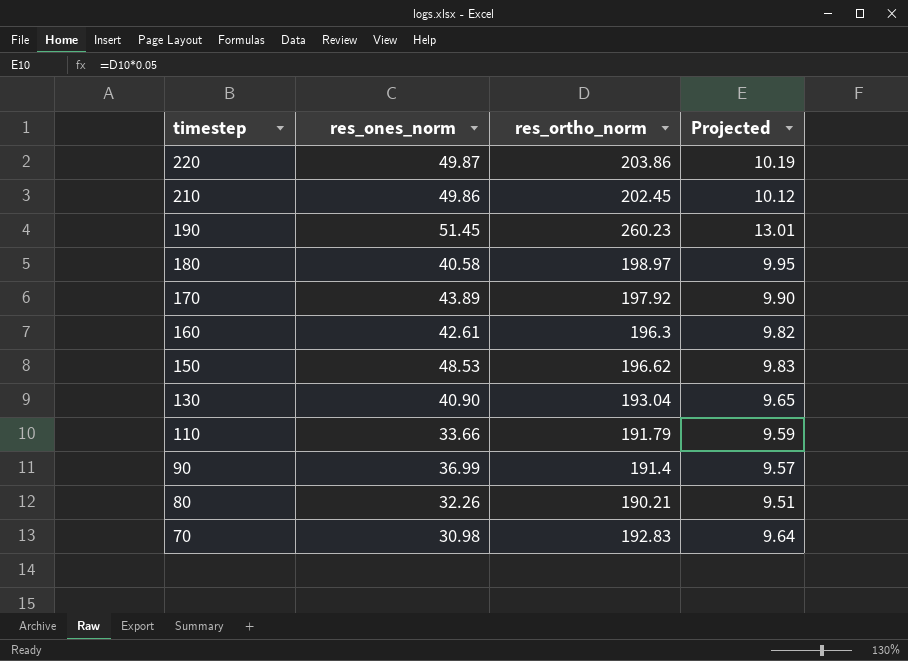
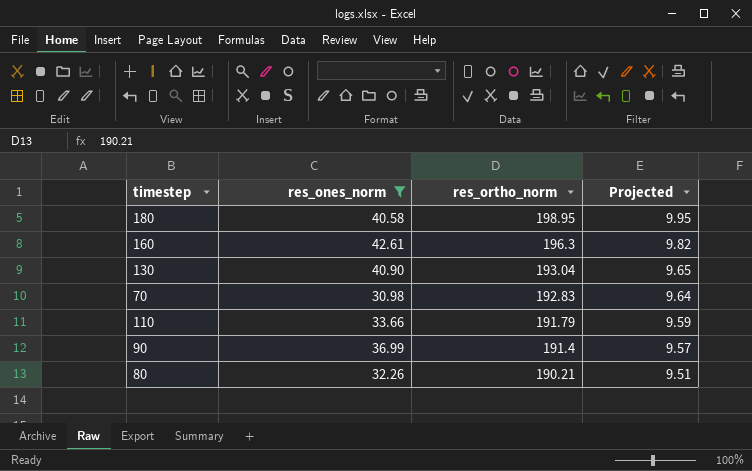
filter: none -> res_ones_norm <= 42.61
row order: timestep descending -> res_ortho_norm descending
180 | res_ortho_norm: 198.97 -> 198.95

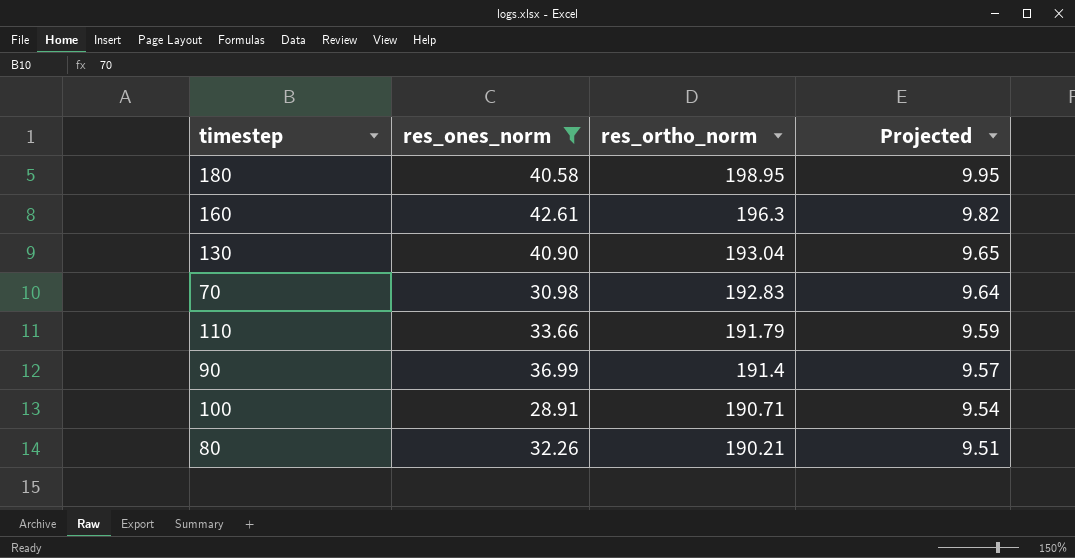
row 100: none -> 28.91 | 190.71 | 9.54

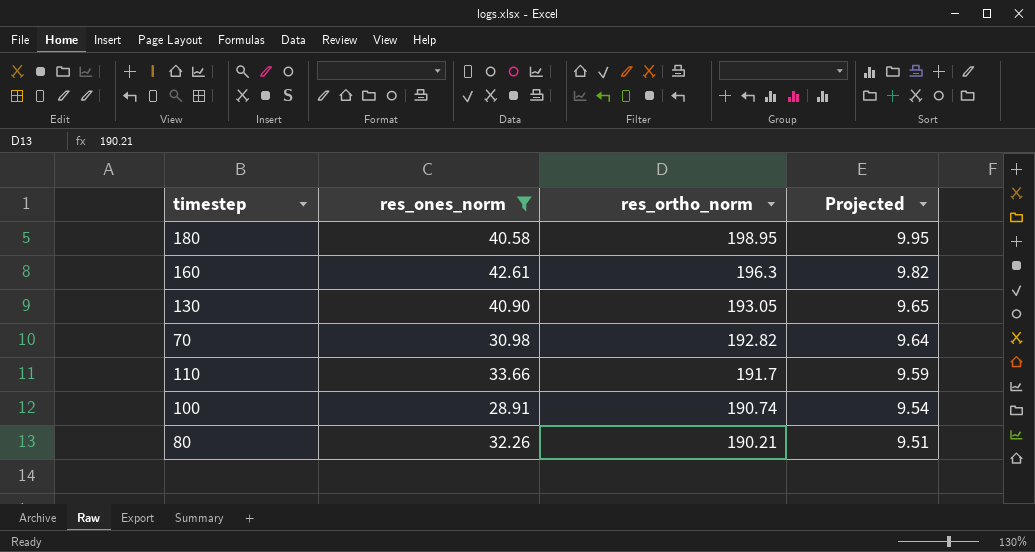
row 90: 36.99 | 191.4 | 9.57 -> none
130 | res_ortho_norm: 193.04 -> 193.05
70 | res_ortho_norm: 192.83 -> 192.82
110 | res_ortho_norm: 191.79 -> 191.7
100 | res_ortho_norm: 190.71 -> 190.74

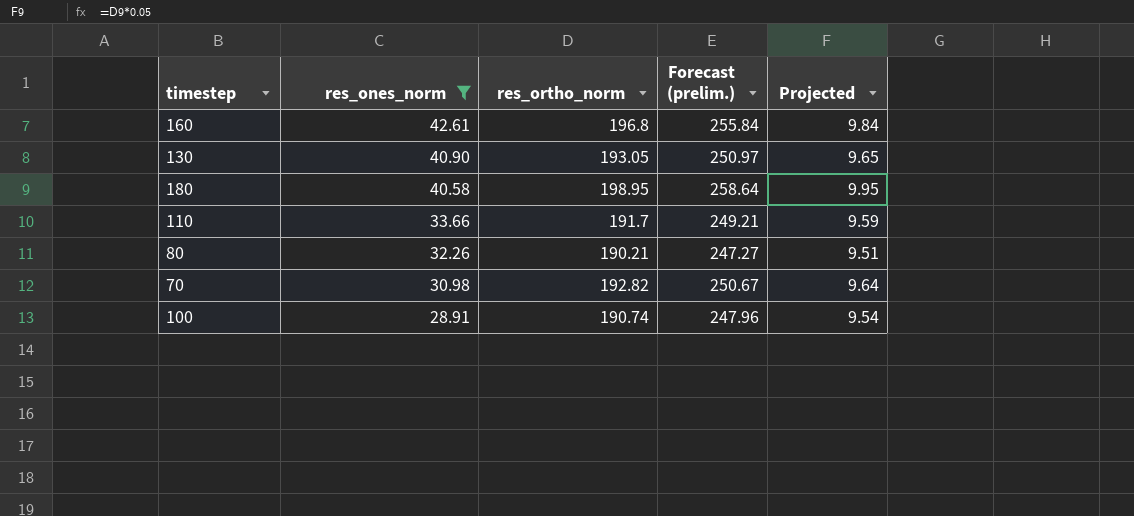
row order: res_ortho_norm descending -> res_ones_norm descending
column Forecast (prelim.) | formula: none -> [res_ortho_norm] * 1.3
160 | res_ortho_norm: 196.3 -> 196.8
160 | Projected: 9.82 -> 9.84

